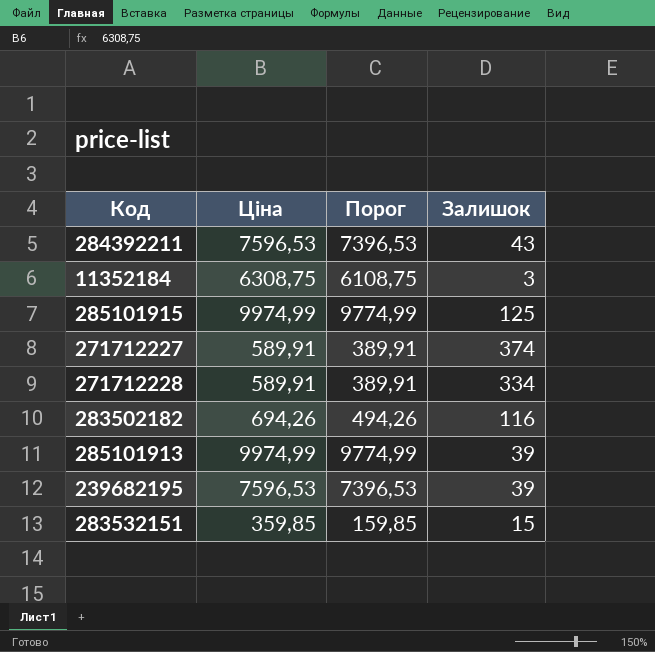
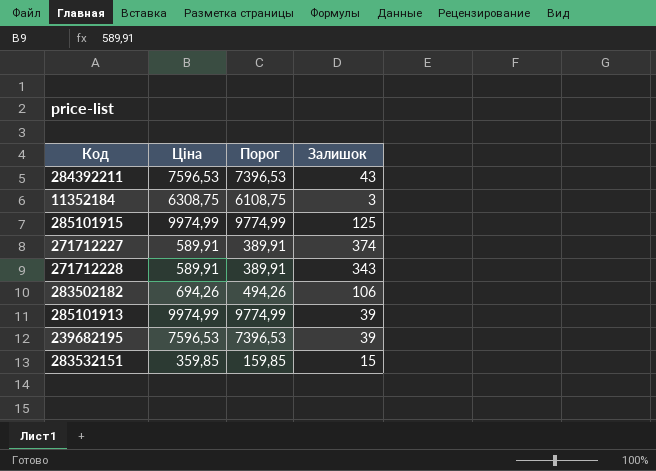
271712228 | Залишок: 334 -> 343
283502182 | Залишок: 116 -> 106

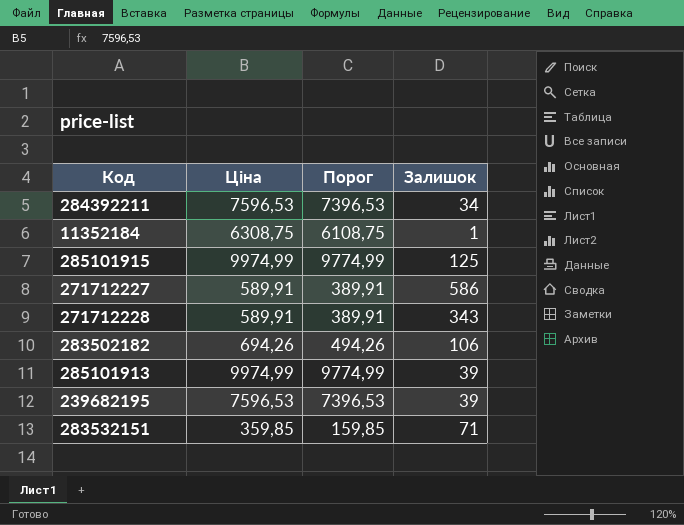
284392211 | Залишок: 43 -> 34
11352184 | Залишок: 3 -> 1
271712227 | Залишок: 374 -> 586
283532151 | Залишок: 15 -> 71

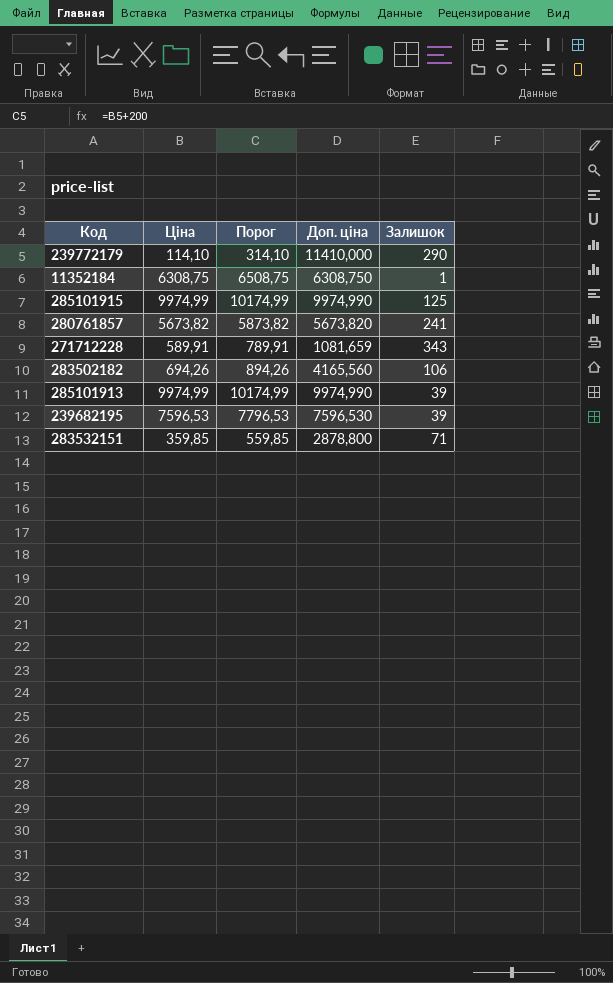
column Порог | formula: [Ціна] - 200 -> [Ціна] + 200
column Доп. ціна | position: none -> 4
row 284392211: 7596,53 | 7396,53 | 34 -> none
row 271712227: 589,91 | 389,91 | 586 -> none
row 239772179: none -> 114,10 | 314,10 | 11410,000 | 290
row 280761857: none -> 5673,82 | 5873,82 | 5673,820 | 241

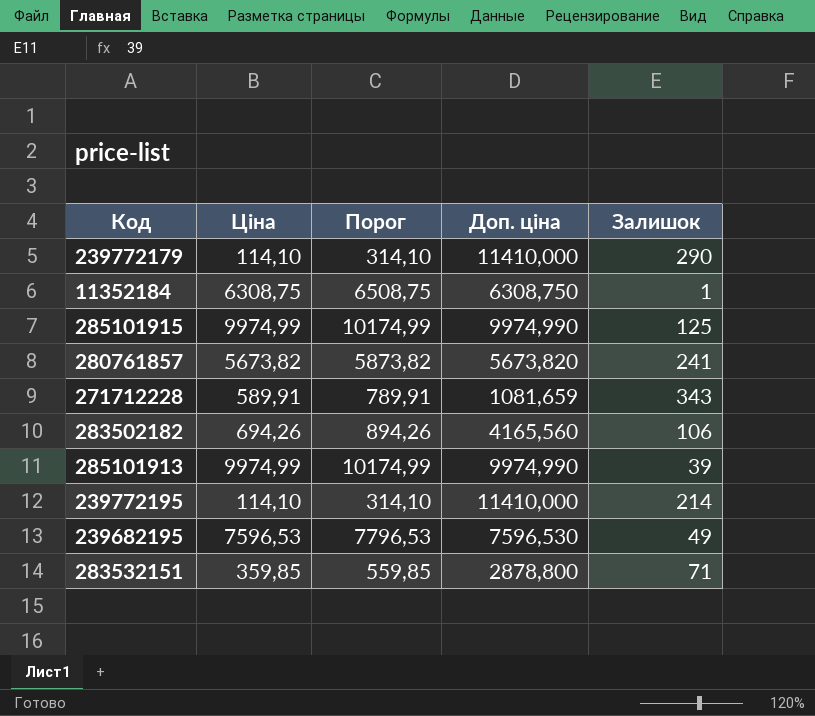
row 239772195: none -> 114,10 | 314,10 | 11410,000 | 214
239682195 | Залишок: 39 -> 49

